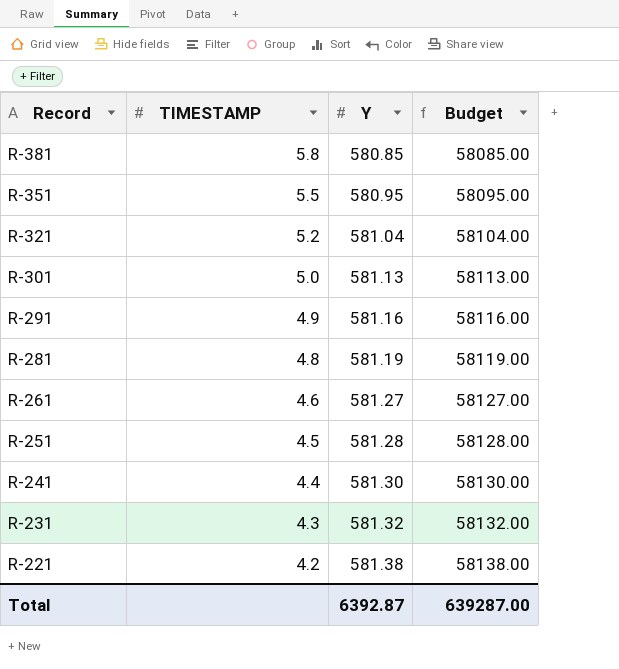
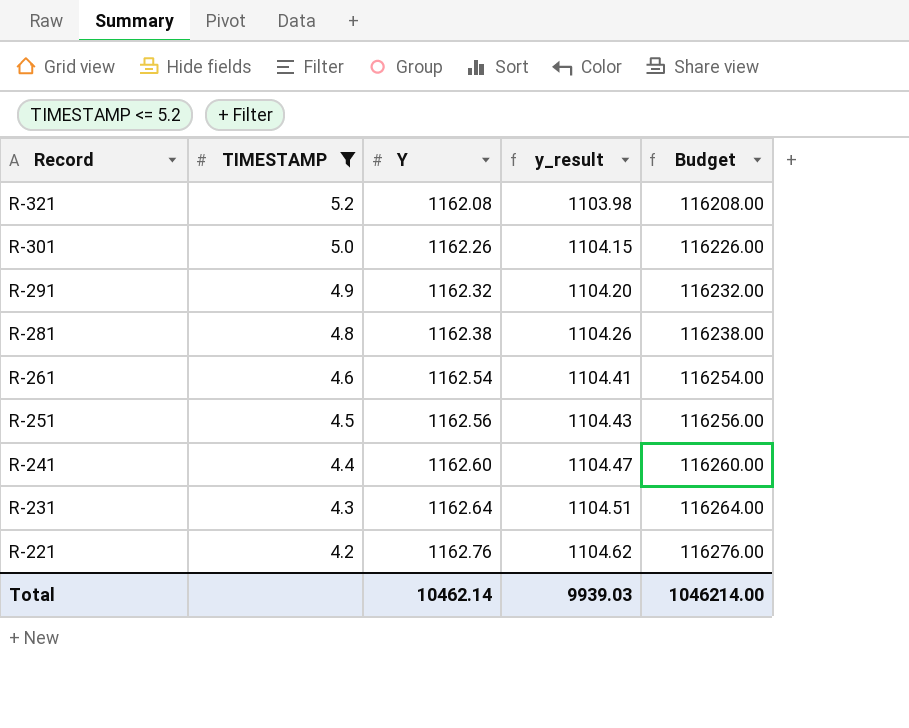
filter: none -> TIMESTAMP <= 5.2
column y_result | formula: none -> [Y] * 0.95
R-321 | Y: 581.04 -> 1162.08
R-321 | Budget: 58104.00 -> 116208.00
R-301 | Y: 581.13 -> 1162.26
R-301 | Budget: 58113.00 -> 116226.00
R-291 | Y: 581.16 -> 1162.32
R-291 | Budget: 58116.00 -> 116232.00
R-281 | Y: 581.19 -> 1162.38
R-281 | Budget: 58119.00 -> 116238.00
R-261 | Y: 581.27 -> 1162.54
R-261 | Budget: 58127.00 -> 116254.00
R-251 | Y: 581.28 -> 1162.56
R-251 | Budget: 58128.00 -> 116256.00
R-241 | Y: 581.30 -> 1162.60
R-241 | Budget: 58130.00 -> 116260.00
R-231 | Y: 581.32 -> 1162.64
R-231 | Budget: 58132.00 -> 116264.00
R-221 | Y: 581.38 -> 1162.76
R-221 | Budget: 58138.00 -> 116276.00
Total | Y: 6392.87 -> 10462.14
Total | Budget: 639287.00 -> 1046214.00

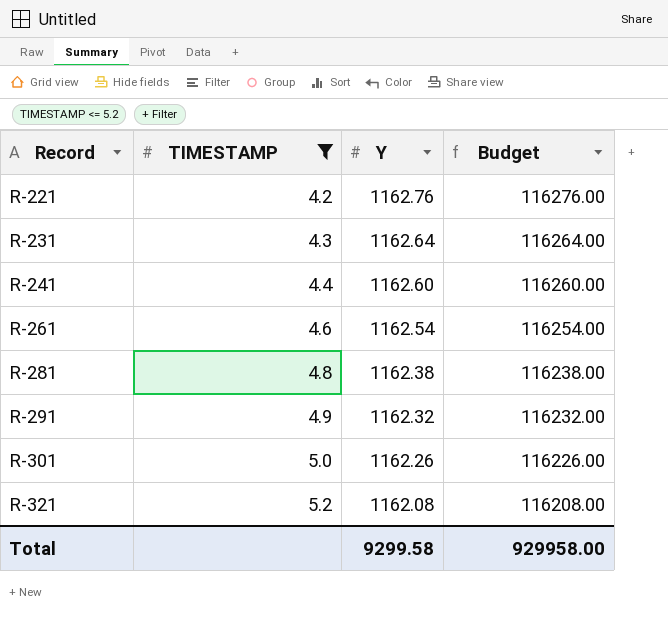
row order: Record descending -> Record ascending
column y_result | formula: [Y] * 0.95 -> none
row R-251: 4.5 | 1162.56 | 1104.43 | 116256.00 -> none
Total | Y: 10462.14 -> 9299.58
Total | Budget: 1046214.00 -> 929958.00

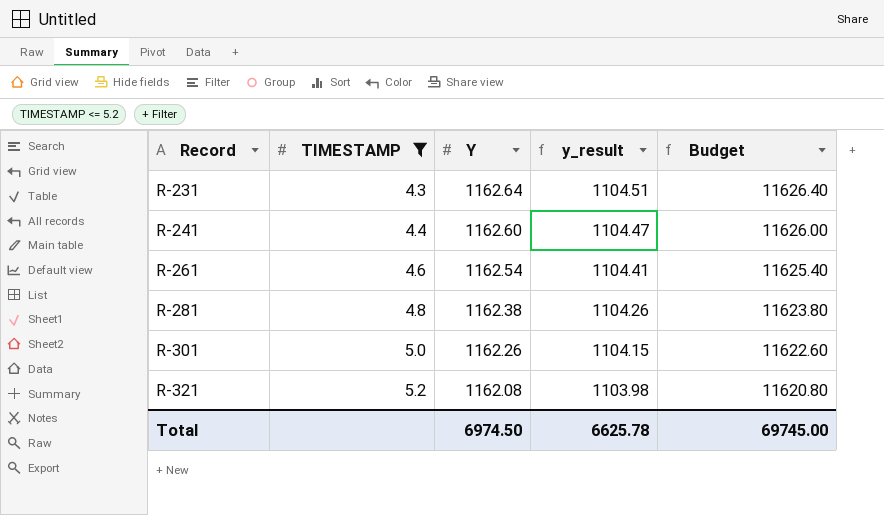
column y_result | formula: none -> [Y] * 0.95
column Budget | formula: [Y] * 100 -> [Y] * 10
row R-221: 4.2 | 1162.76 | 116276.00 -> none
row R-291: 4.9 | 1162.32 | 116232.00 -> none
Total | Y: 9299.58 -> 6974.50
Total | Budget: 929958.00 -> 69745.00

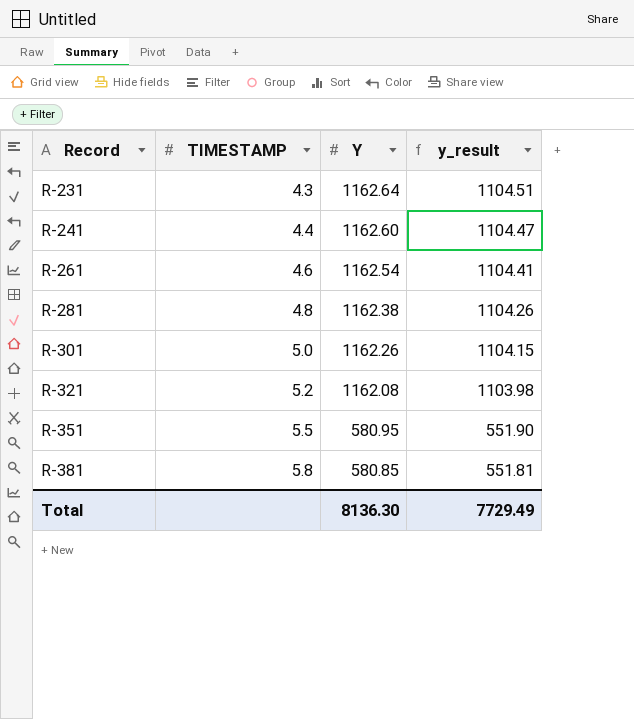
filter: TIMESTAMP <= 5.2 -> none
column Budget | formula: [Y] * 10 -> none
Total | Y: 6974.50 -> 8136.30
Total | y_result: 6625.78 -> 7729.49

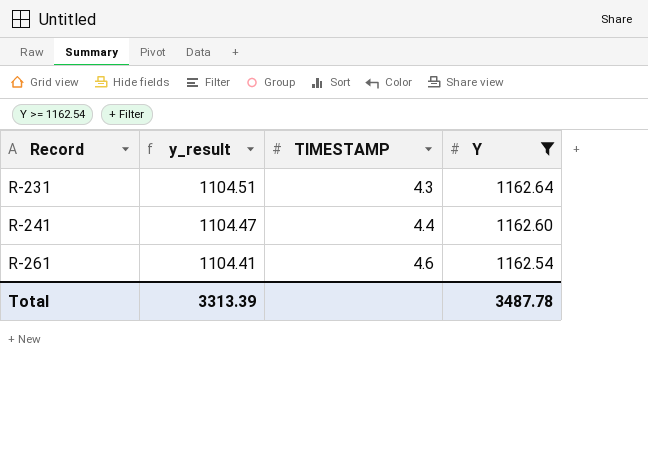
filter: none -> Y >= 1162.54
column y_result | position: 4 -> 2
Total | y_result: 7729.49 -> 3313.39
Total | Y: 8136.30 -> 3487.78

